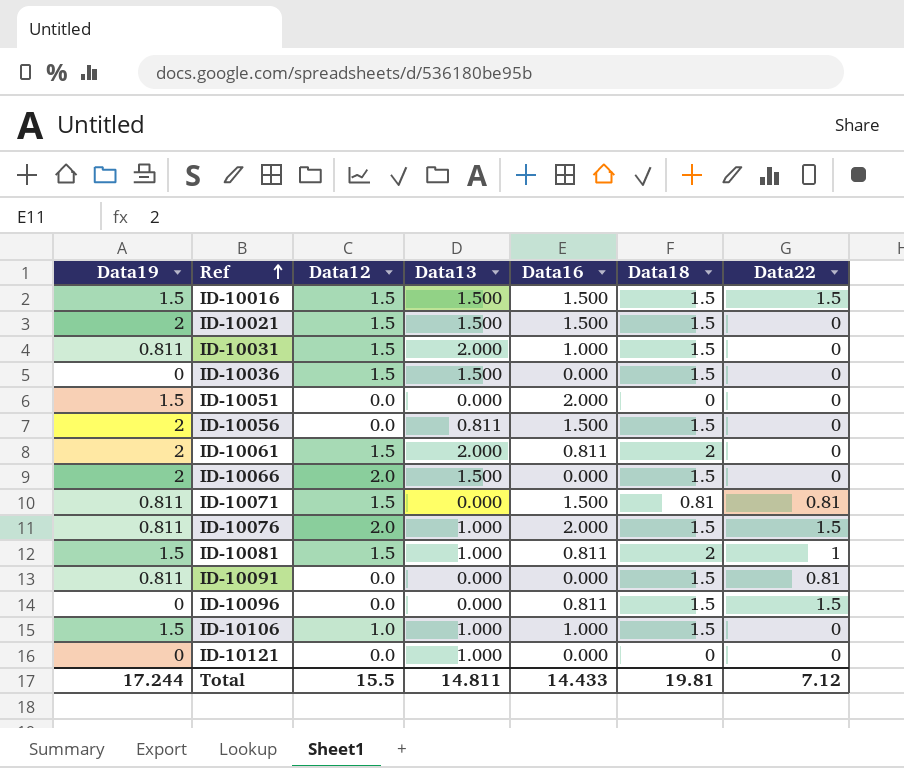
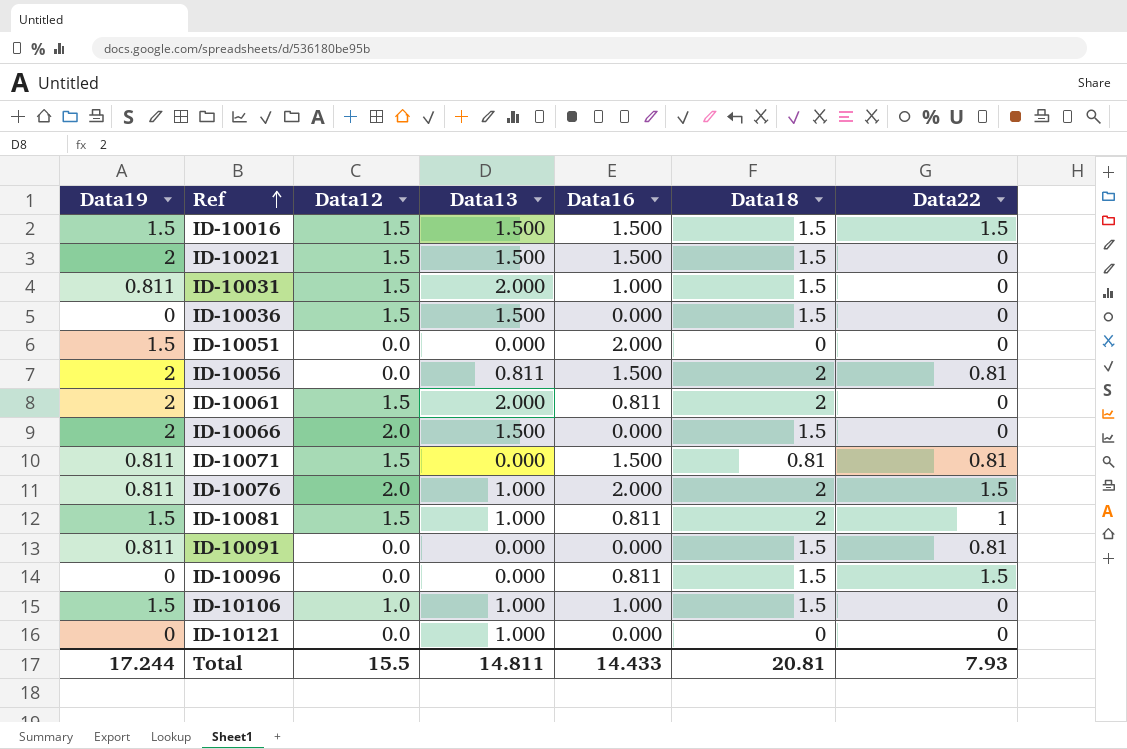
ID-10056 | Data18: 1.5 -> 2
ID-10056 | Data22: 0 -> 0.81
ID-10076 | Data18: 1.5 -> 2
Total | Data18: 19.81 -> 20.81
Total | Data22: 7.12 -> 7.93

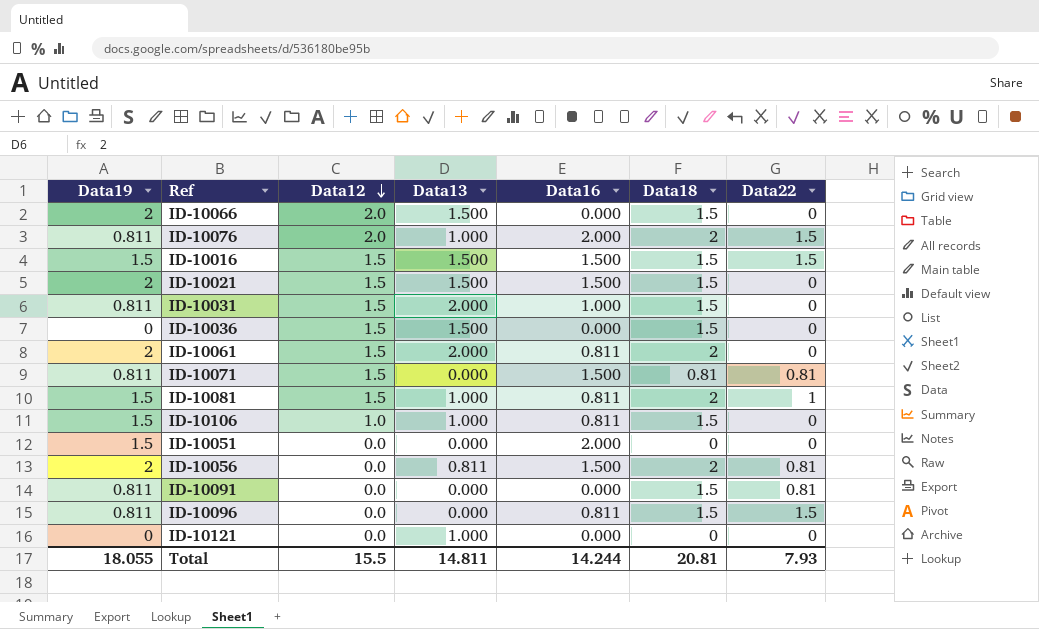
row order: Ref ascending -> Data12 descending
ID-10106 | Data16: 1.000 -> 0.811
ID-10096 | Data19: 0 -> 0.811
Total | Data19: 17.244 -> 18.055
Total | Data16: 14.433 -> 14.244

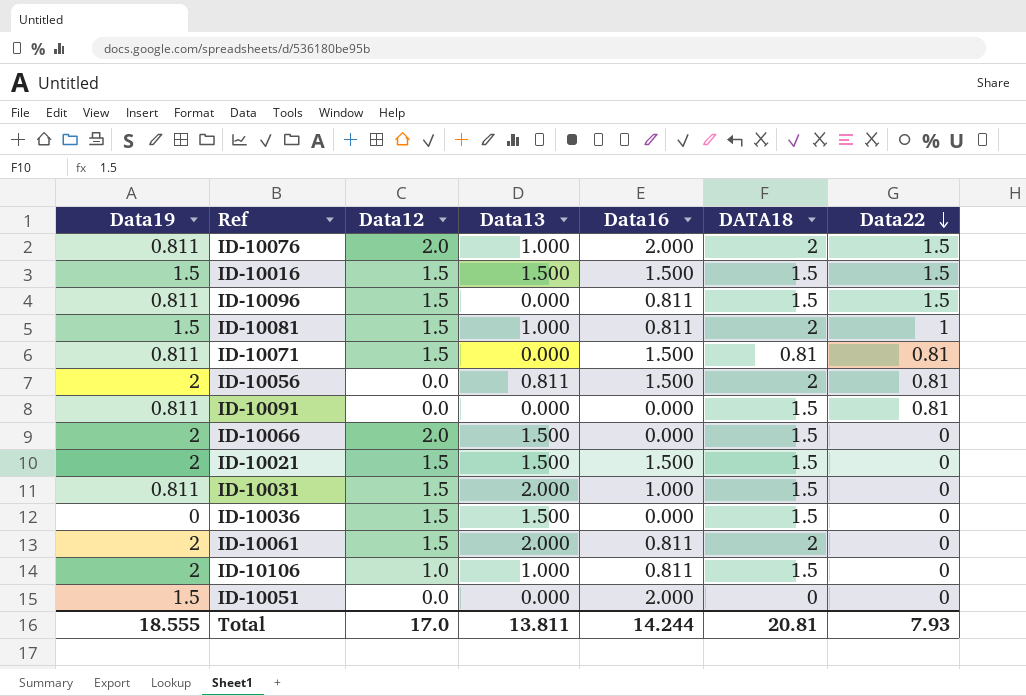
row order: Data12 descending -> Data22 descending
column name: Data18 -> DATA18
row ID-10121: 0 | 0.0 | 1.000 | 0.000 | 0 | 0 -> none
ID-10096 | Data12: 0.0 -> 1.5
ID-10106 | Data19: 1.5 -> 2
Total | Data19: 18.055 -> 18.555
Total | Data12: 15.5 -> 17.0
Total | Data13: 14.811 -> 13.811

